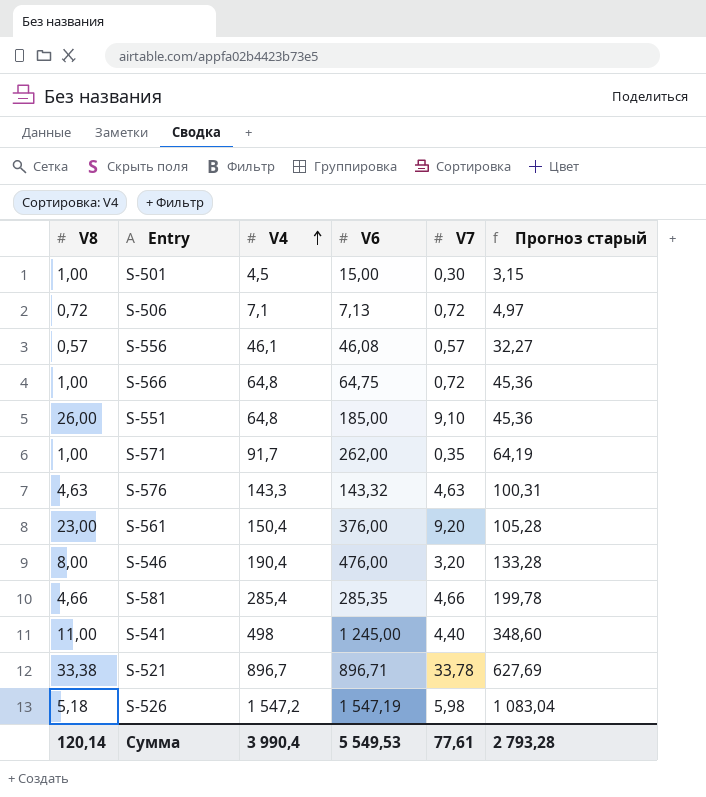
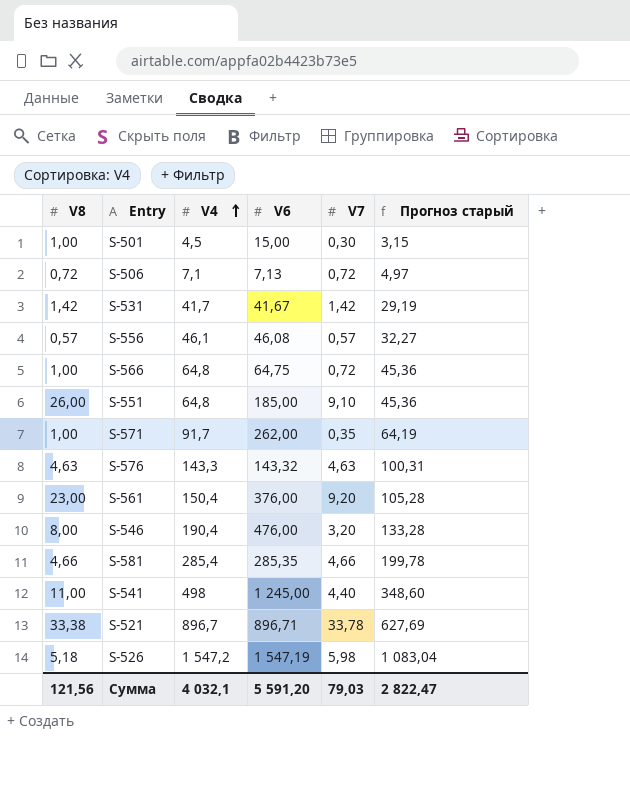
row S-531: none -> 1,42 | 41,7 | 41,67 | 1,42 | 29,19
Сумма | V8: 120,14 -> 121,56
Сумма | V4: 3 990,4 -> 4 032,1
Сумма | V6: 5 549,53 -> 5 591,20
Сумма | V7: 77,61 -> 79,03
Сумма | Прогноз старый: 2 793,28 -> 2 822,47

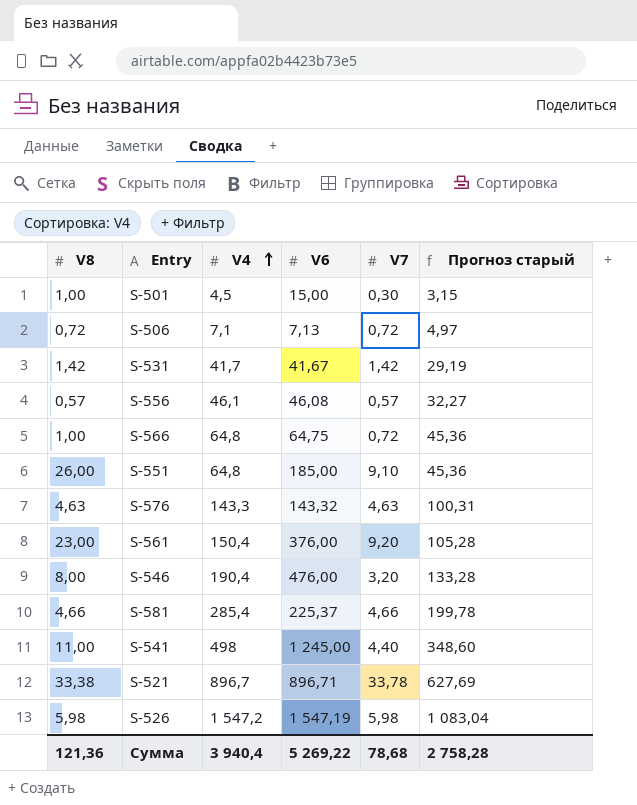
row S-571: 1,00 | 91,7 | 262,00 | 0,35 | 64,19 -> none
S-581 | V6: 285,35 -> 225,37
S-526 | V8: 5,18 -> 5,98
Сумма | V8: 121,56 -> 121,36
Сумма | V4: 4 032,1 -> 3 940,4
Сумма | V6: 5 591,20 -> 5 269,22
Сумма | V7: 79,03 -> 78,68
Сумма | Прогноз старый: 2 822,47 -> 2 758,28

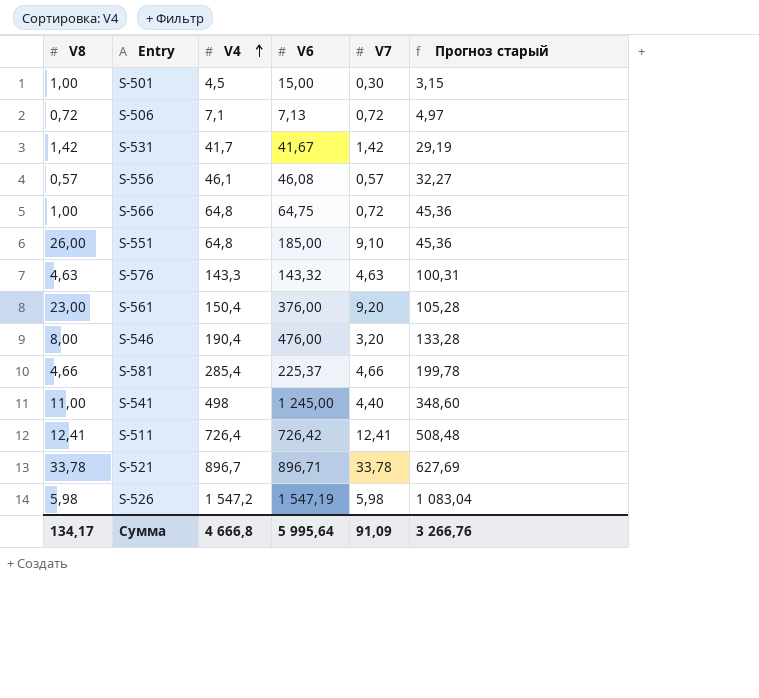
row S-511: none -> 12,41 | 726,4 | 726,42 | 12,41 | 508,48
S-521 | V8: 33,38 -> 33,78
Сумма | V8: 121,36 -> 134,17
Сумма | V4: 3 940,4 -> 4 666,8
Сумма | V6: 5 269,22 -> 5 995,64
Сумма | V7: 78,68 -> 91,09
Сумма | Прогноз старый: 2 758,28 -> 3 266,76

